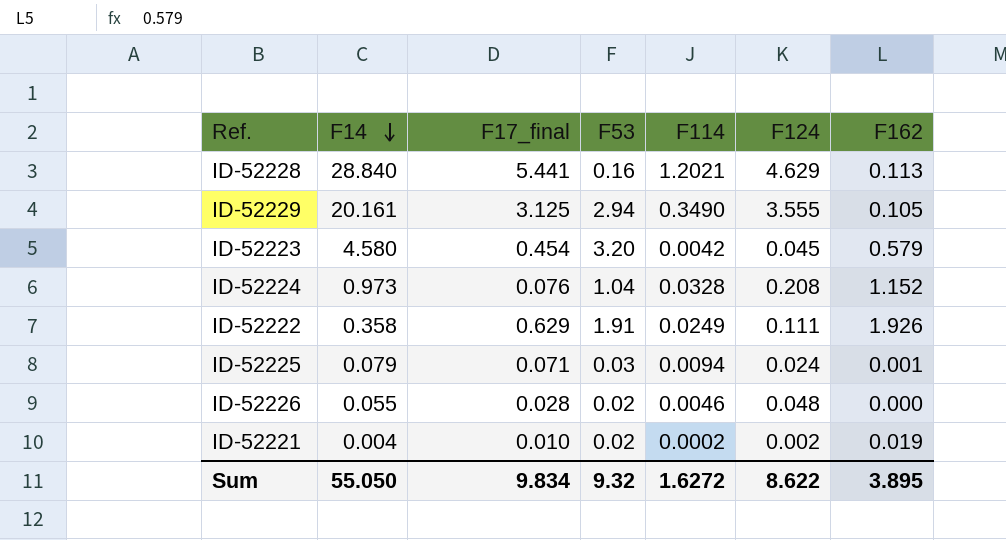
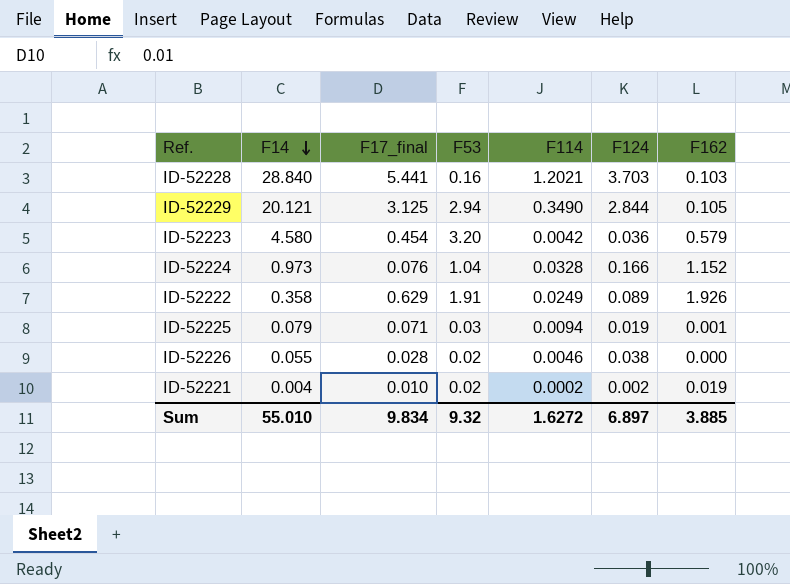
ID-52228 | F124: 4.629 -> 3.703
ID-52228 | F162: 0.113 -> 0.103
ID-52229 | F14: 20.161 -> 20.121
ID-52229 | F124: 3.555 -> 2.844
ID-52223 | F124: 0.045 -> 0.036
ID-52224 | F124: 0.208 -> 0.166
ID-52222 | F124: 0.111 -> 0.089
ID-52225 | F124: 0.024 -> 0.019
ID-52226 | F124: 0.048 -> 0.038
Sum | F14: 55.050 -> 55.010
Sum | F124: 8.622 -> 6.897
Sum | F162: 3.895 -> 3.885

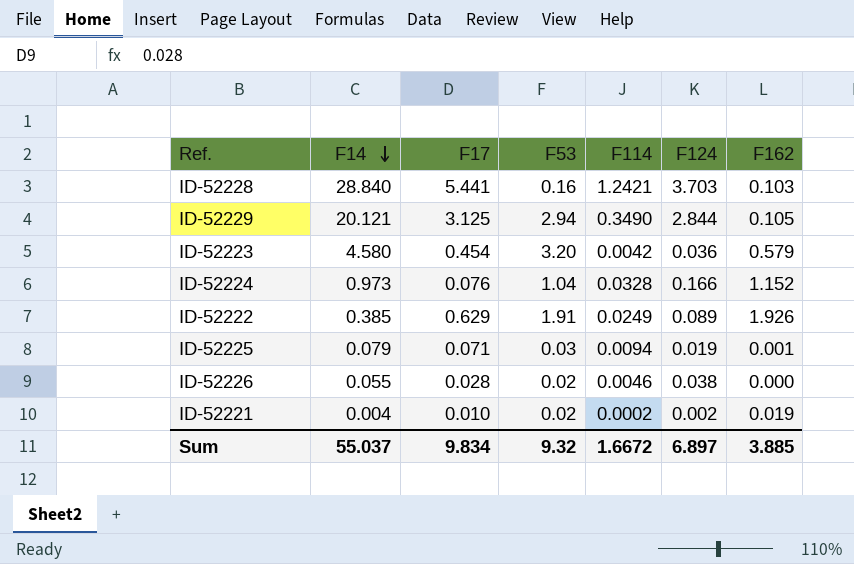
column name: F17_final -> F17
ID-52228 | F114: 1.2021 -> 1.2421
ID-52222 | F14: 0.358 -> 0.385
Sum | F14: 55.010 -> 55.037
Sum | F114: 1.6272 -> 1.6672

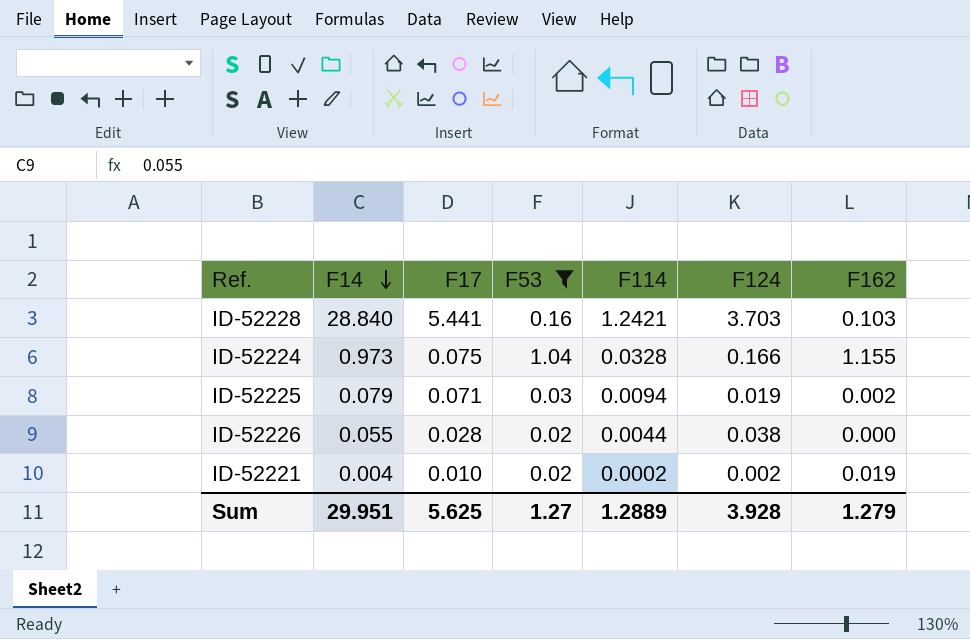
filter: none -> F53 <= 1.04
ID-52224 | F17: 0.076 -> 0.075
ID-52224 | F162: 1.152 -> 1.155
ID-52225 | F162: 0.001 -> 0.002
ID-52226 | F114: 0.0046 -> 0.0044
Sum | F14: 55.037 -> 29.951
Sum | F17: 9.834 -> 5.625
Sum | F53: 9.32 -> 1.27
Sum | F114: 1.6672 -> 1.2889
Sum | F124: 6.897 -> 3.928
Sum | F162: 3.885 -> 1.279

